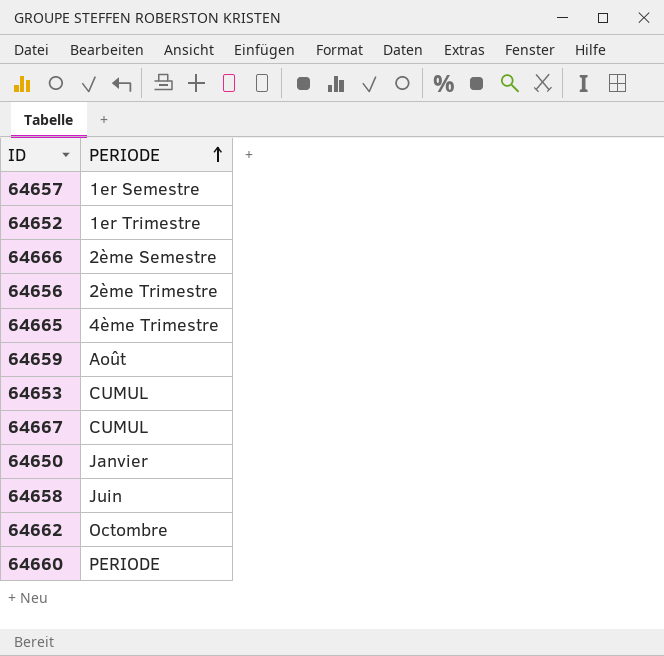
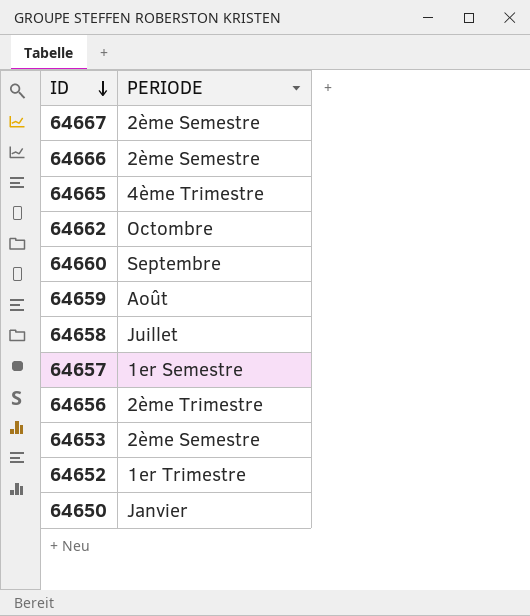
row order: PERIODE ascending -> ID descending
64667 | PERIODE: CUMUL -> 2ème Semestre
64660 | PERIODE: PERIODE -> Septembre
64658 | PERIODE: Juin -> Juillet
64653 | PERIODE: CUMUL -> 2ème Semestre

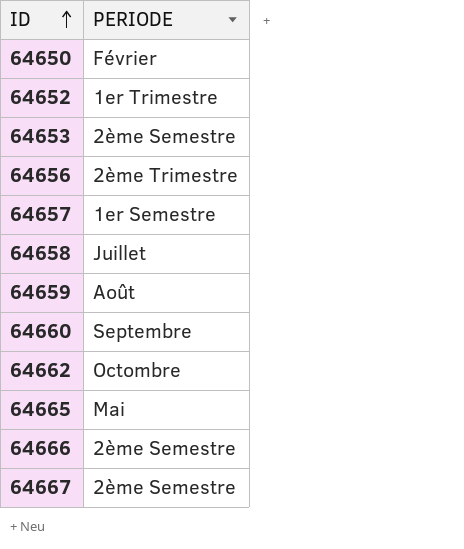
row order: ID descending -> ID ascending
64650 | PERIODE: Janvier -> Février
64665 | PERIODE: 4ème Trimestre -> Mai

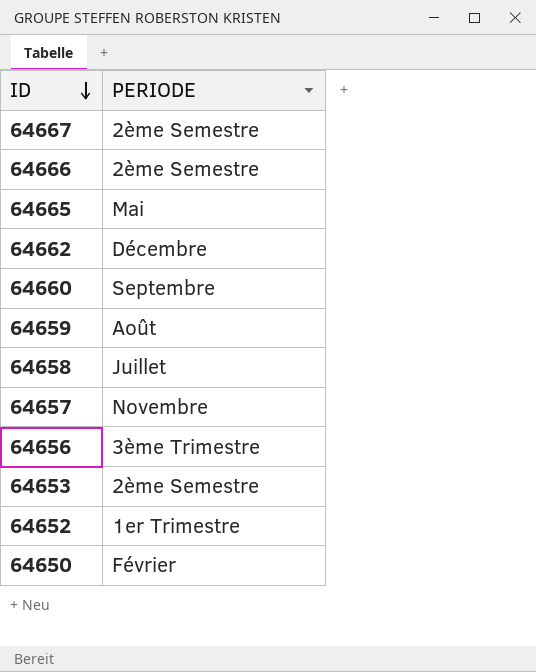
row order: ID ascending -> ID descending
64662 | PERIODE: Octombre -> Décembre
64657 | PERIODE: 1er Semestre -> Novembre
64656 | PERIODE: 2ème Trimestre -> 3ème Trimestre

